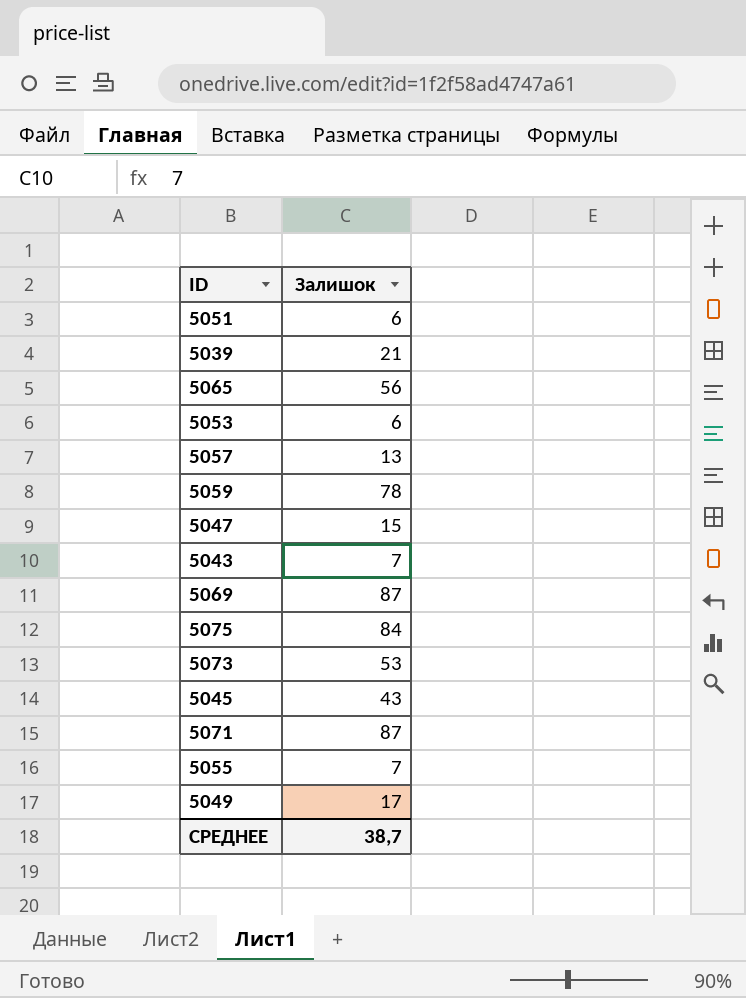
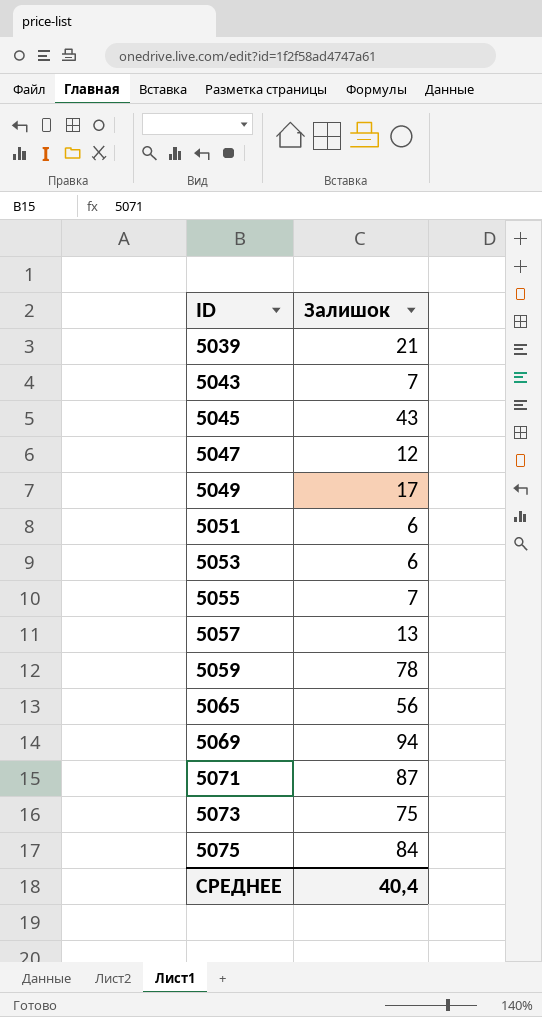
row order: none -> ID ascending
5047 | Залишок: 15 -> 12
5069 | Залишок: 87 -> 94
5073 | Залишок: 53 -> 75
СРЕДНЕЕ | Залишок: 38,7 -> 40,4

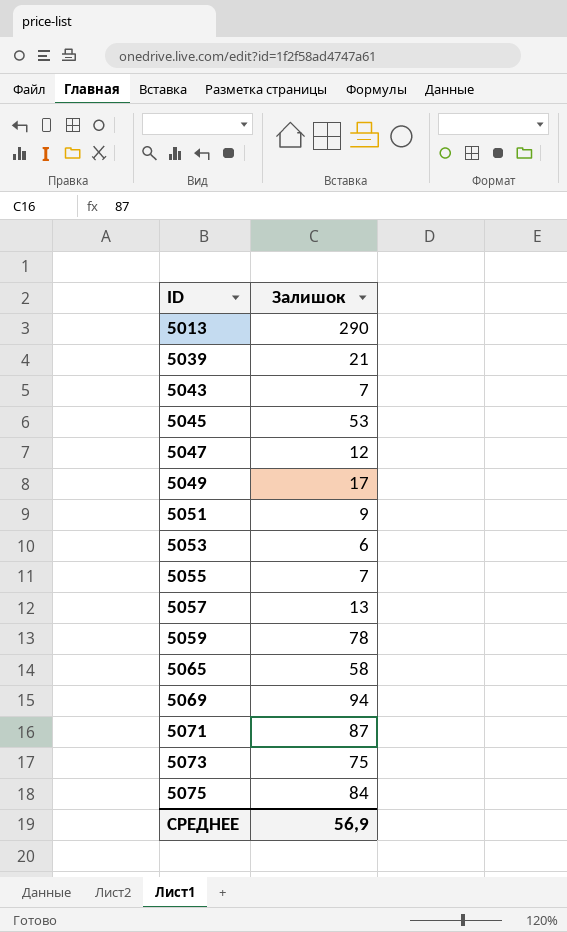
row 5013: none -> 290
5045 | Залишок: 43 -> 53
5051 | Залишок: 6 -> 9
5065 | Залишок: 56 -> 58
СРЕДНЕЕ | Залишок: 40,4 -> 56,9

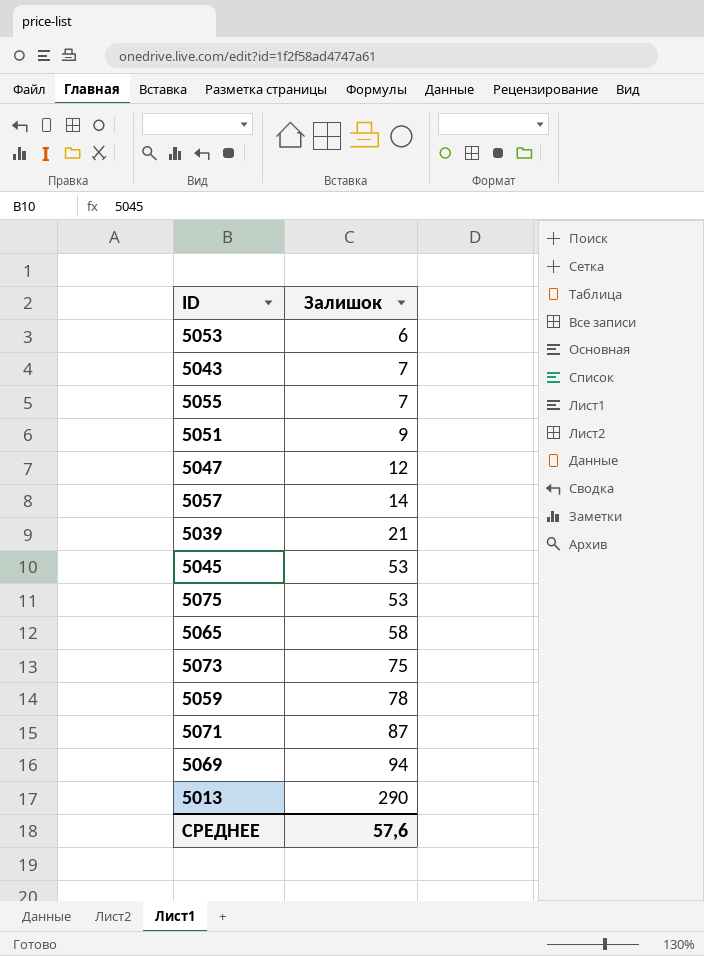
row order: ID ascending -> Залишок ascending
row 5049: 17 -> none
5057 | Залишок: 13 -> 14
5075 | Залишок: 84 -> 53
СРЕДНЕЕ | Залишок: 56,9 -> 57,6

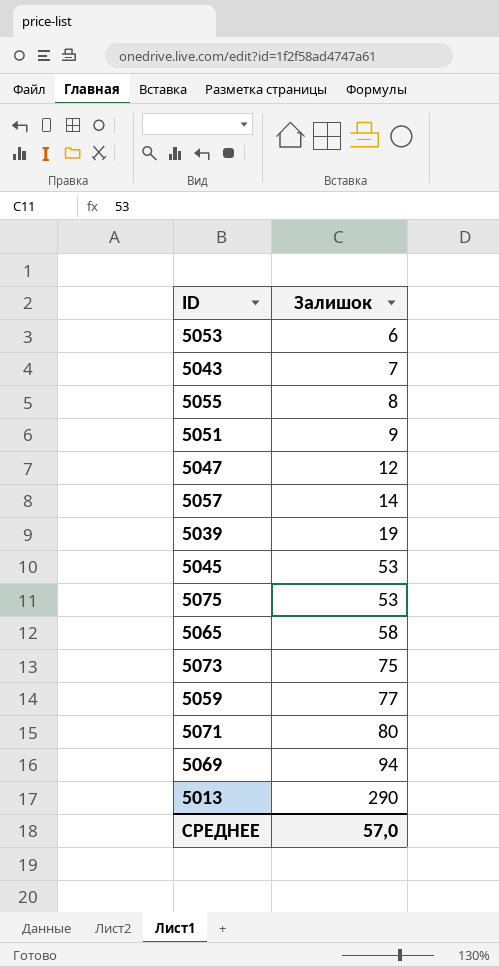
5055 | Залишок: 7 -> 8
5039 | Залишок: 21 -> 19
5059 | Залишок: 78 -> 77
5071 | Залишок: 87 -> 80
СРЕДНЕЕ | Залишок: 57,6 -> 57,0

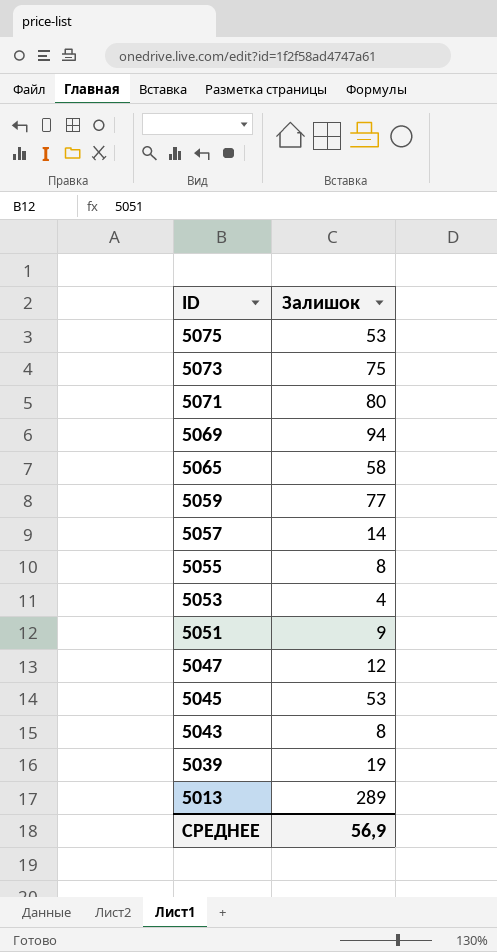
row order: Залишок ascending -> ID descending
5053 | Залишок: 6 -> 4
5043 | Залишок: 7 -> 8
5013 | Залишок: 290 -> 289
СРЕДНЕЕ | Залишок: 57,0 -> 56,9

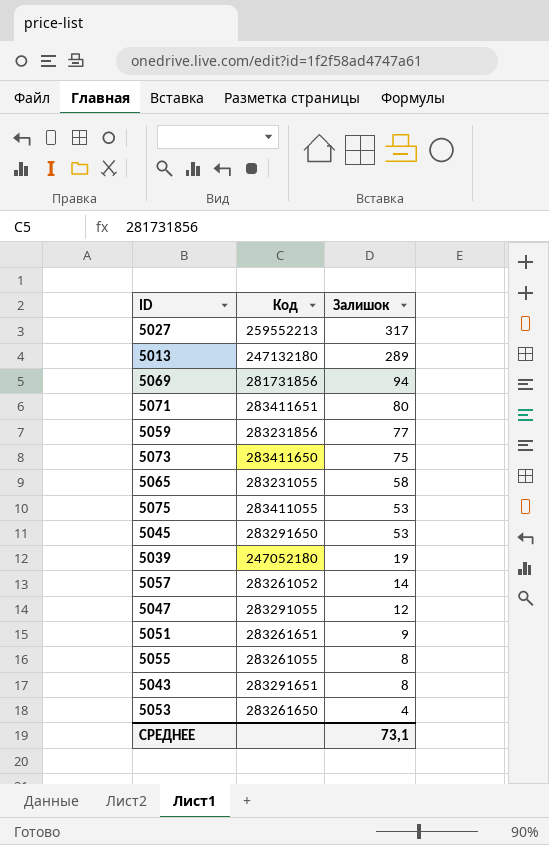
row order: ID descending -> Залишок descending
column Код | position: none -> 2
row 5027: none -> 259552213 | 317
СРЕДНЕЕ | Залишок: 56,9 -> 73,1

